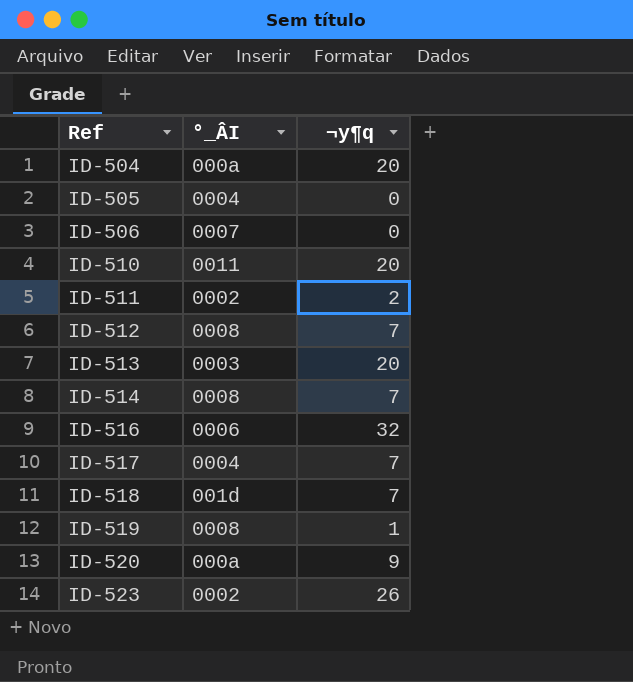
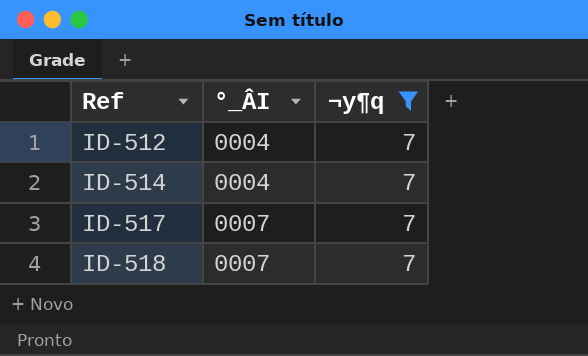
filter: none -> ¬y¶q = 7
ID-512 | °_ÂI: 0008 -> 0004
ID-514 | °_ÂI: 0008 -> 0004
ID-517 | °_ÂI: 0004 -> 0007
ID-518 | °_ÂI: 001d -> 0007

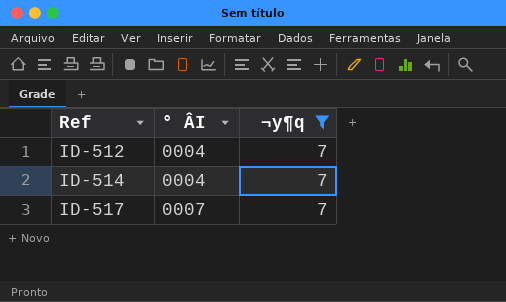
column name: °_ÂI -> ° ÂI
row ID-518: 0007 | 7 -> none

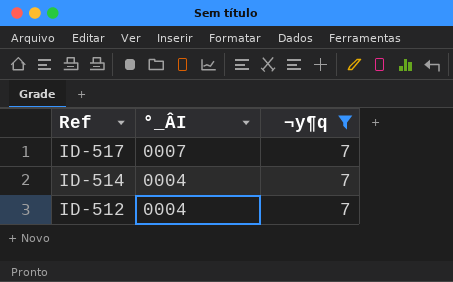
row order: Ref ascending -> Ref descending
column name: ° ÂI -> °_ÂI

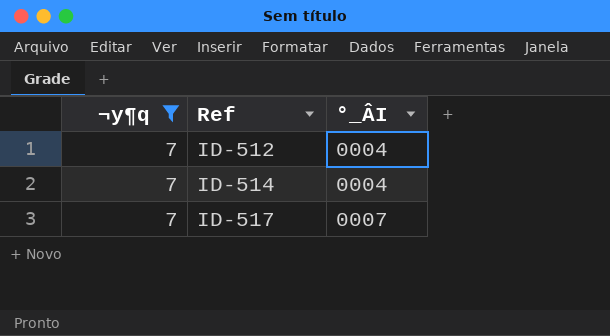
row order: Ref descending -> Ref ascending
column ¬y¶q | position: 3 -> 1

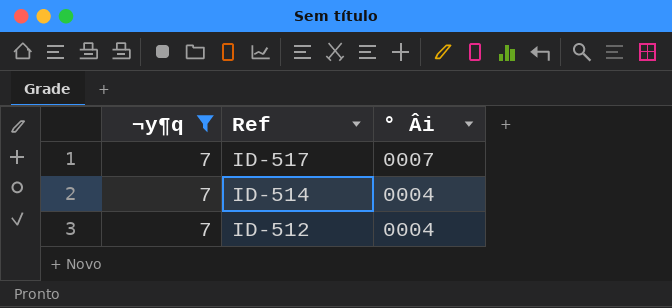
row order: Ref ascending -> Ref descending
column name: °_ÂI -> ° Âi

